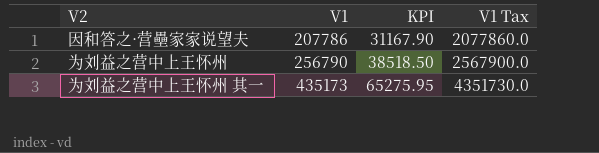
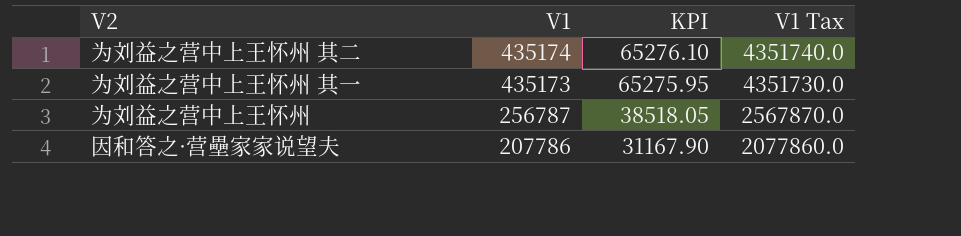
row order: V1 ascending -> V1 descending
row 为刘益之营中上王怀州 其二: none -> 435174 | 65276.10 | 4351740.0
为刘益之营中上王怀州 | V1: 256790 -> 256787
为刘益之营中上王怀州 | KPI: 38518.50 -> 38518.05
为刘益之营中上王怀州 | V1 Tax: 2567900.0 -> 2567870.0

